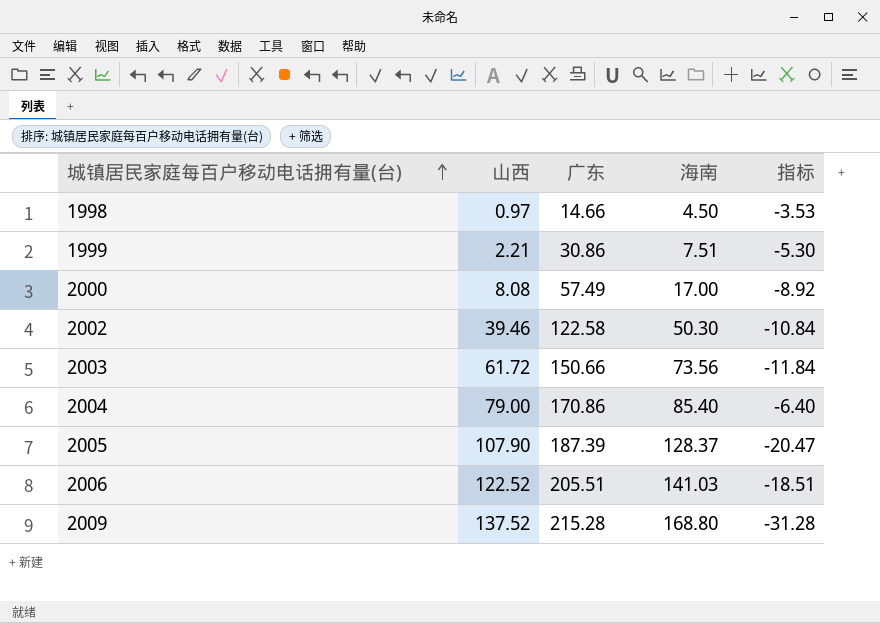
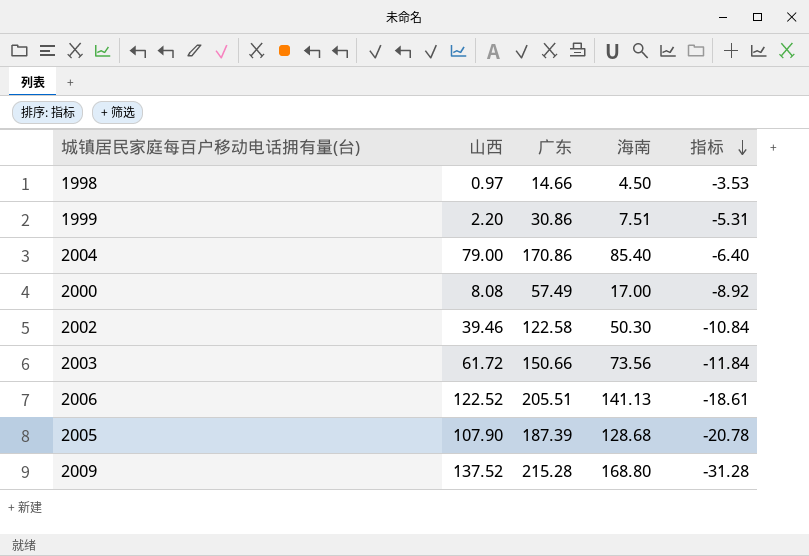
row order: 城镇居民家庭每百户移动电话拥有量(台) ascending -> 指标 descending
1999 | 山西: 2.21 -> 2.20
1999 | 指标: -5.30 -> -5.31
2006 | 海南: 141.03 -> 141.13
2006 | 指标: -18.51 -> -18.61
2005 | 海南: 128.37 -> 128.68
2005 | 指标: -20.47 -> -20.78

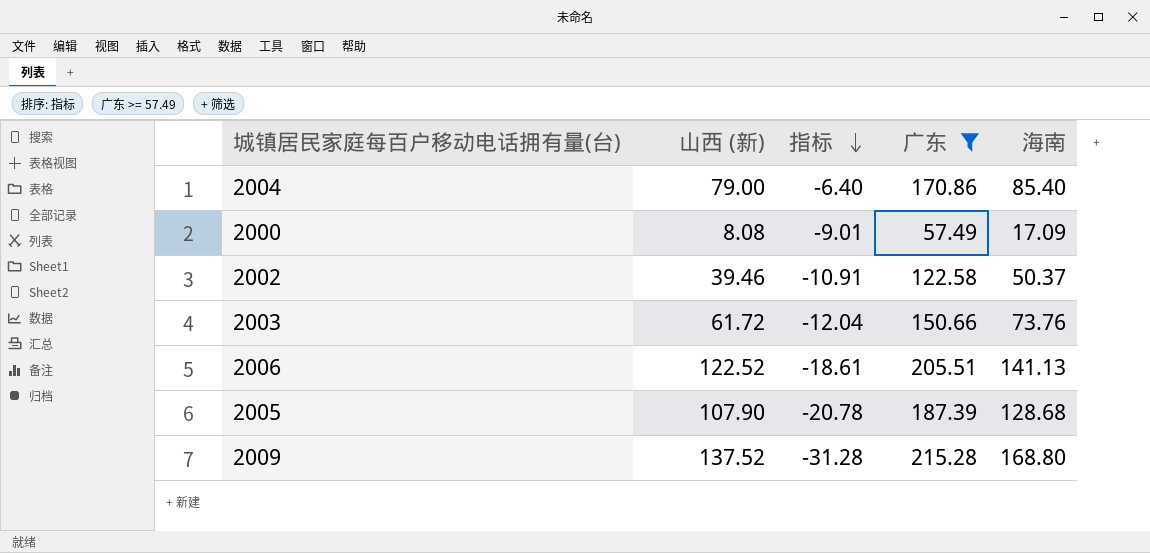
filter: none -> 广东 >= 57.49
column name: 山西 -> 山西 (新)
column 指标 | position: 5 -> 3
2000 | 指标: -8.92 -> -9.01
2000 | 海南: 17.00 -> 17.09
2002 | 指标: -10.84 -> -10.91
2002 | 海南: 50.30 -> 50.37
2003 | 指标: -11.84 -> -12.04
2003 | 海南: 73.56 -> 73.76

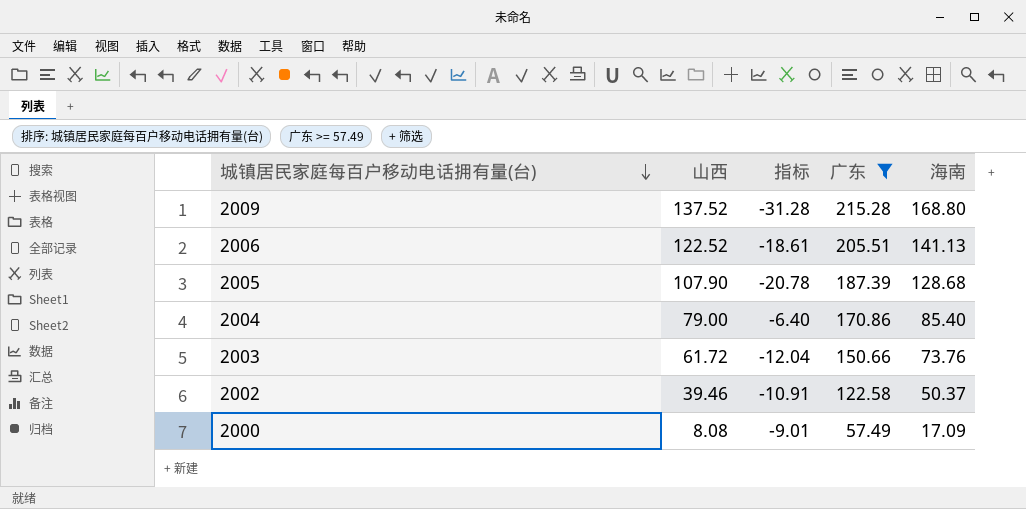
row order: 指标 descending -> 城镇居民家庭每百户移动电话拥有量(台) descending
column name: 山西 (新) -> 山西

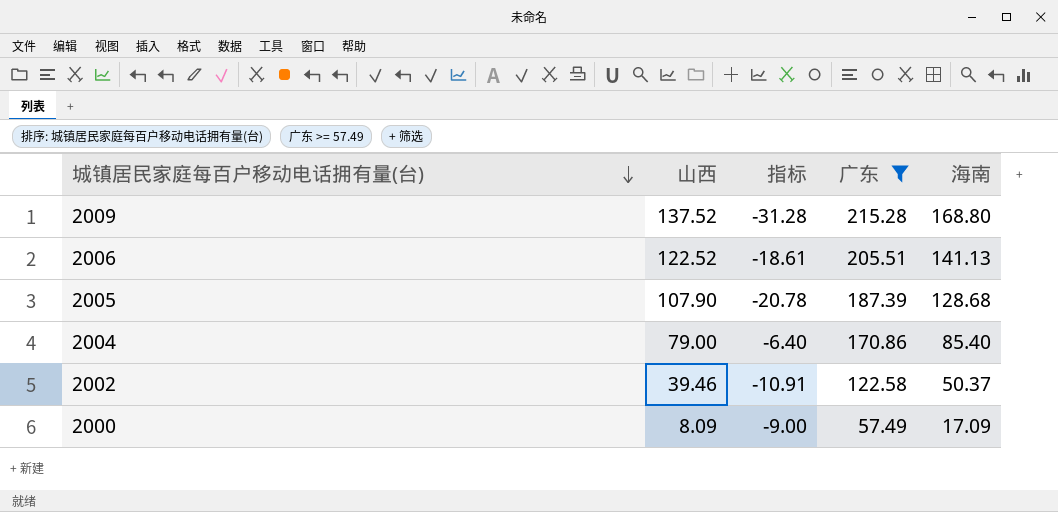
row 2003: 61.72 | -12.04 | 150.66 | 73.76 -> none
2000 | 山西: 8.08 -> 8.09
2000 | 指标: -9.01 -> -9.00

